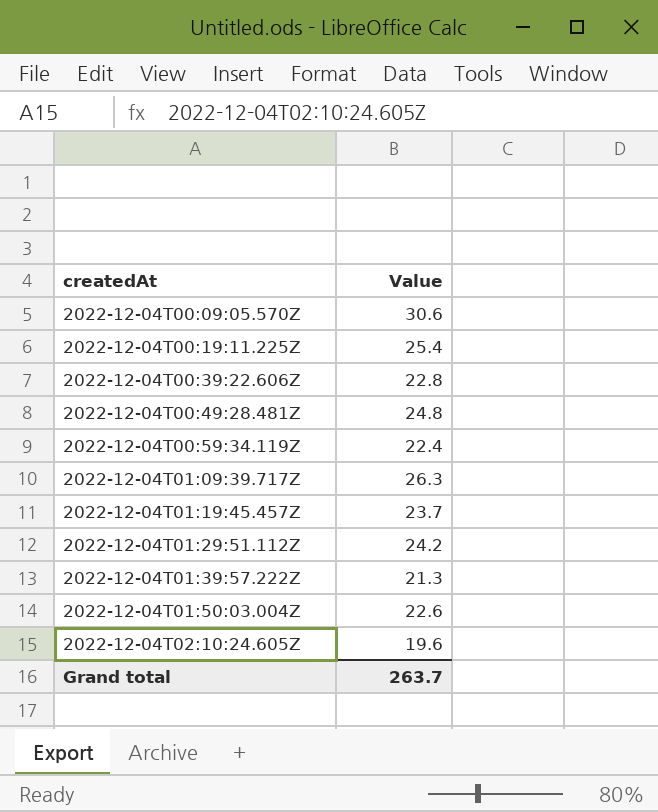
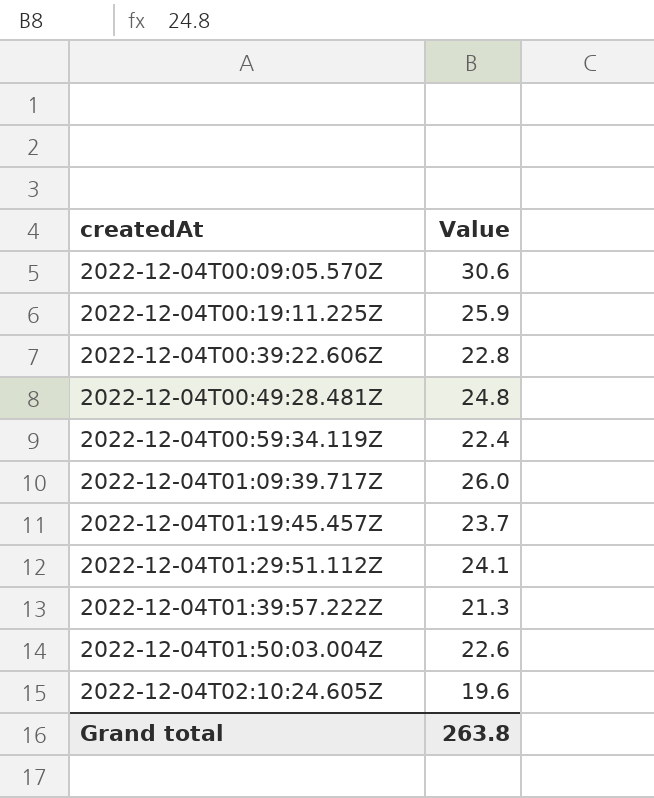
2022-12-04T00:19:11.225Z | Value: 25.4 -> 25.9
2022-12-04T01:09:39.717Z | Value: 26.3 -> 26.0
2022-12-04T01:29:51.112Z | Value: 24.2 -> 24.1
Grand total | Value: 263.7 -> 263.8

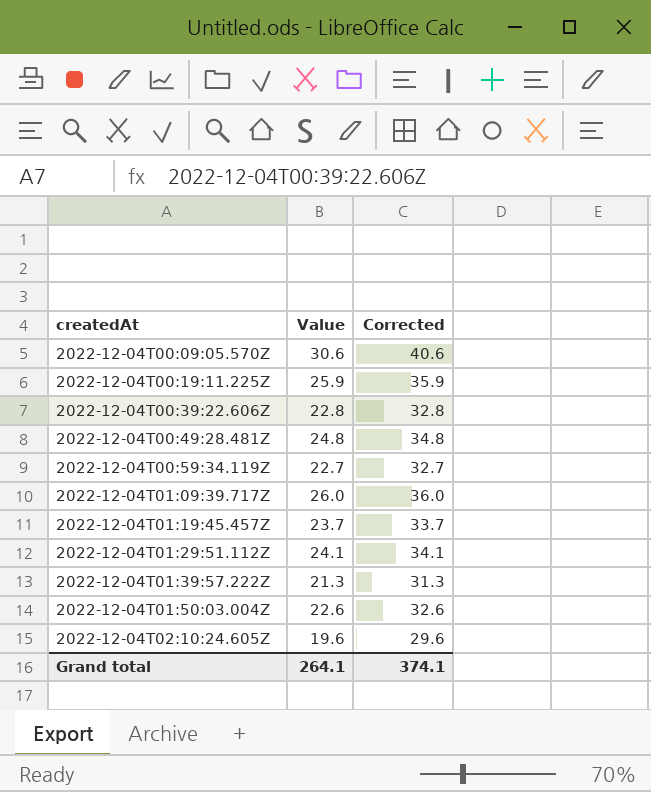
column Corrected | formula: none -> [Value] + 10
2022-12-04T00:59:34.119Z | Value: 22.4 -> 22.7
Grand total | Value: 263.8 -> 264.1

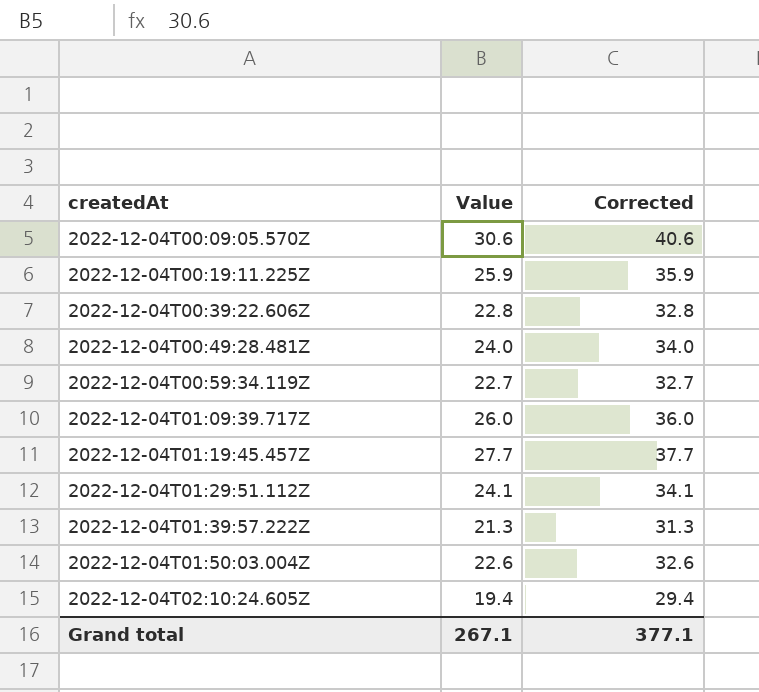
2022-12-04T00:49:28.481Z | Value: 24.8 -> 24.0
2022-12-04T00:49:28.481Z | Corrected: 34.8 -> 34.0
2022-12-04T01:19:45.457Z | Value: 23.7 -> 27.7
2022-12-04T01:19:45.457Z | Corrected: 33.7 -> 37.7
2022-12-04T02:10:24.605Z | Value: 19.6 -> 19.4
2022-12-04T02:10:24.605Z | Corrected: 29.6 -> 29.4
Grand total | Value: 264.1 -> 267.1
Grand total | Corrected: 374.1 -> 377.1

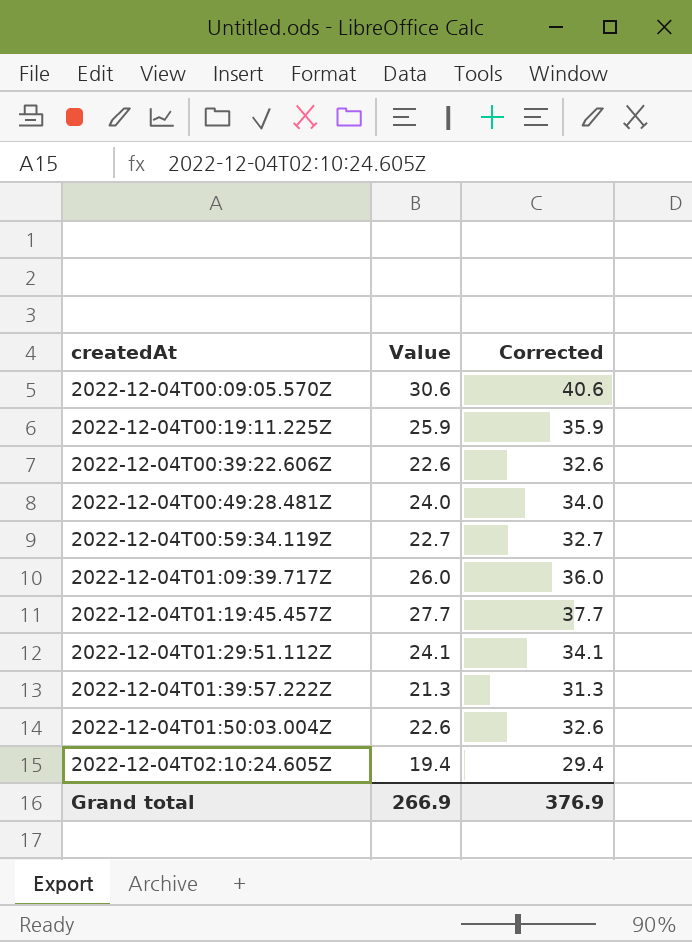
2022-12-04T00:39:22.606Z | Value: 22.8 -> 22.6
2022-12-04T00:39:22.606Z | Corrected: 32.8 -> 32.6
Grand total | Value: 267.1 -> 266.9
Grand total | Corrected: 377.1 -> 376.9

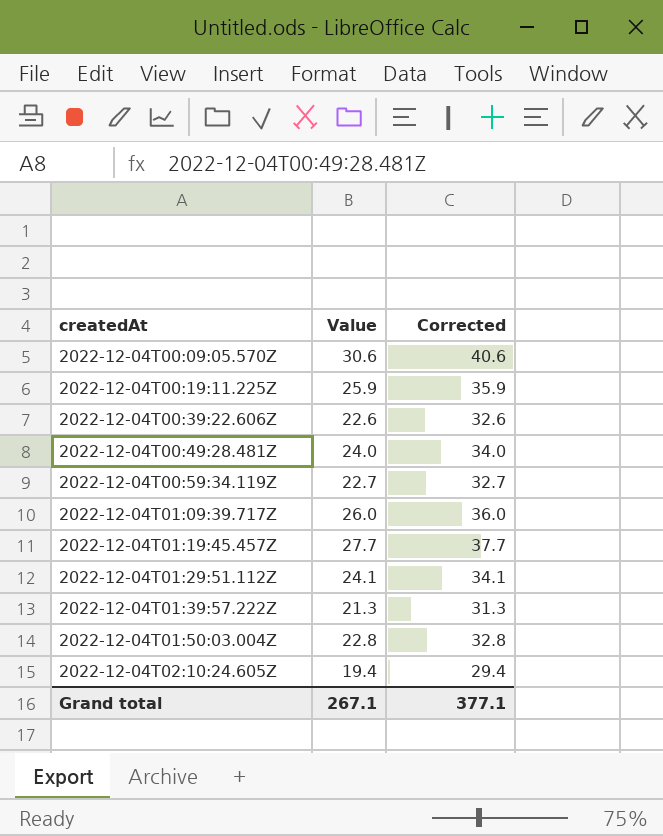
2022-12-04T01:50:03.004Z | Value: 22.6 -> 22.8
2022-12-04T01:50:03.004Z | Corrected: 32.6 -> 32.8
Grand total | Value: 266.9 -> 267.1
Grand total | Corrected: 376.9 -> 377.1

